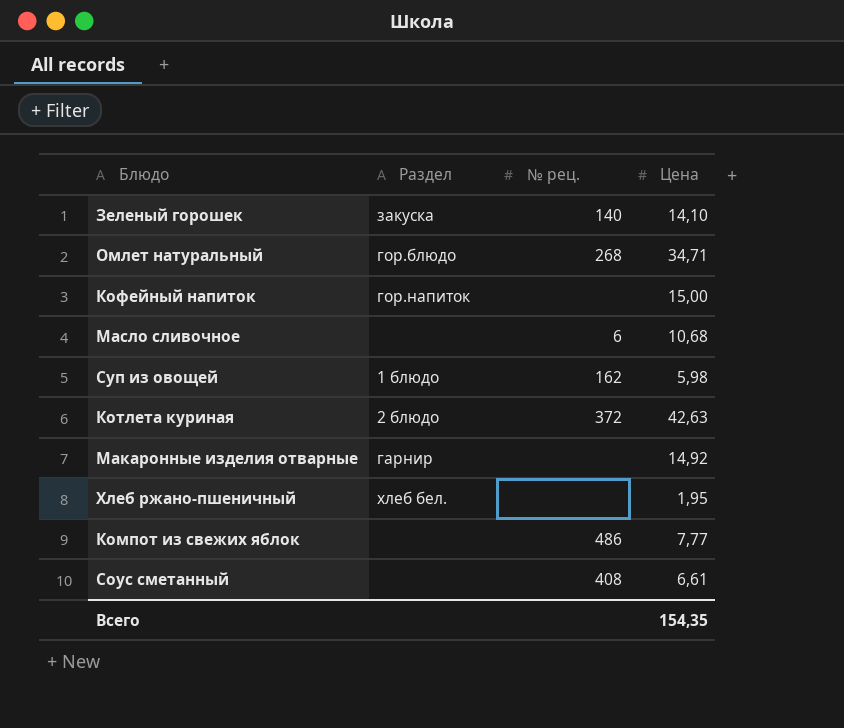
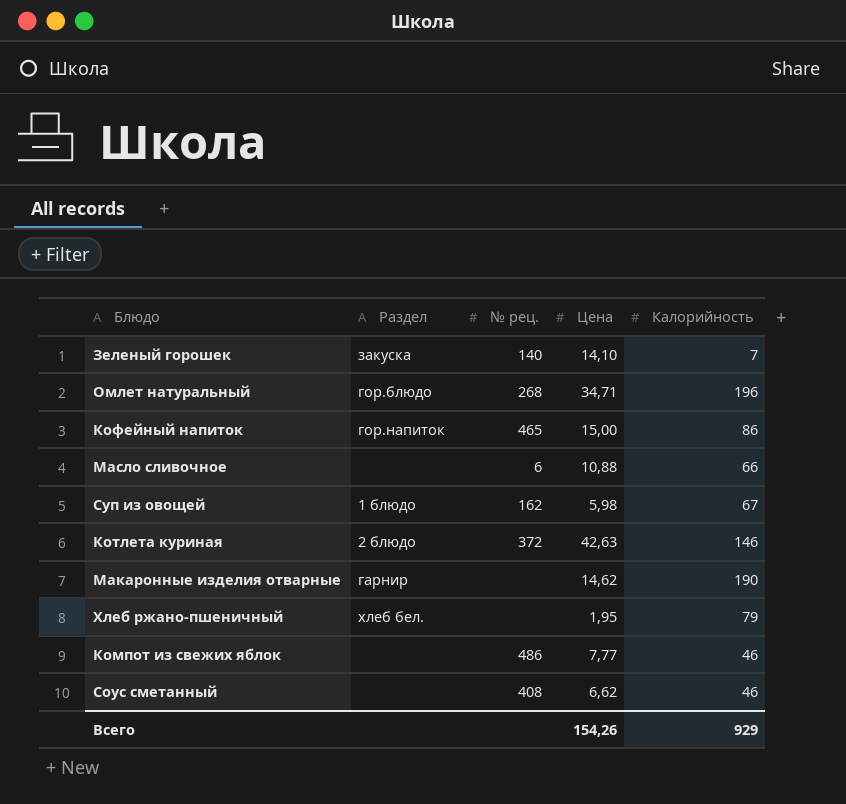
column Калорийность | position: none -> 5
Кофейный напиток | № рец.: none -> 465
Масло сливочное | Цена: 10,68 -> 10,88
Макаронные изделия отварные | Цена: 14,92 -> 14,62
Соус сметанный | Цена: 6,61 -> 6,62
Всего | Цена: 154,35 -> 154,26

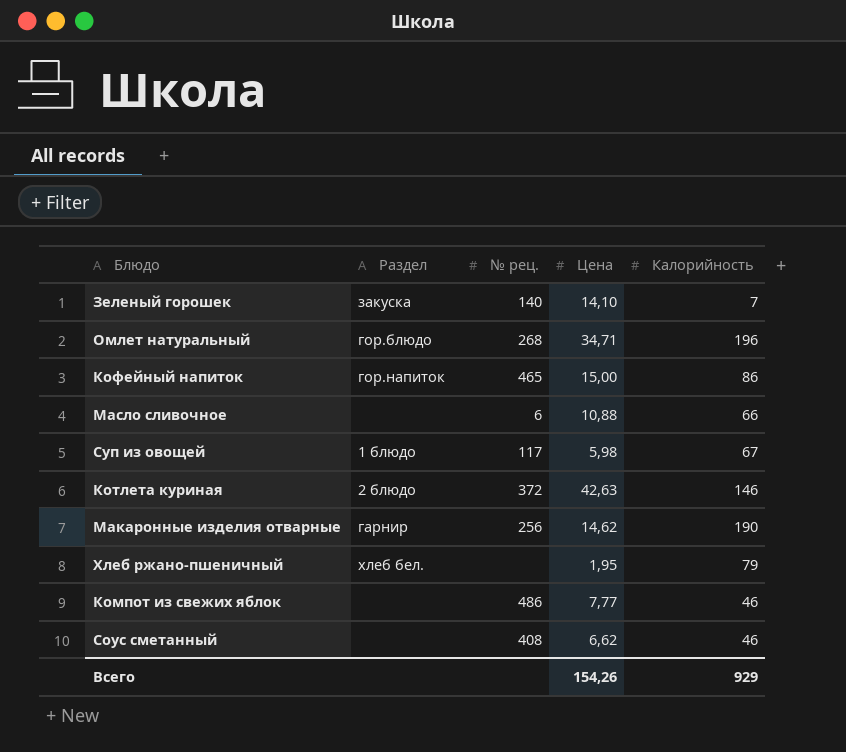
Суп из овощей | № рец.: 162 -> 117
Макаронные изделия отварные | № рец.: none -> 256

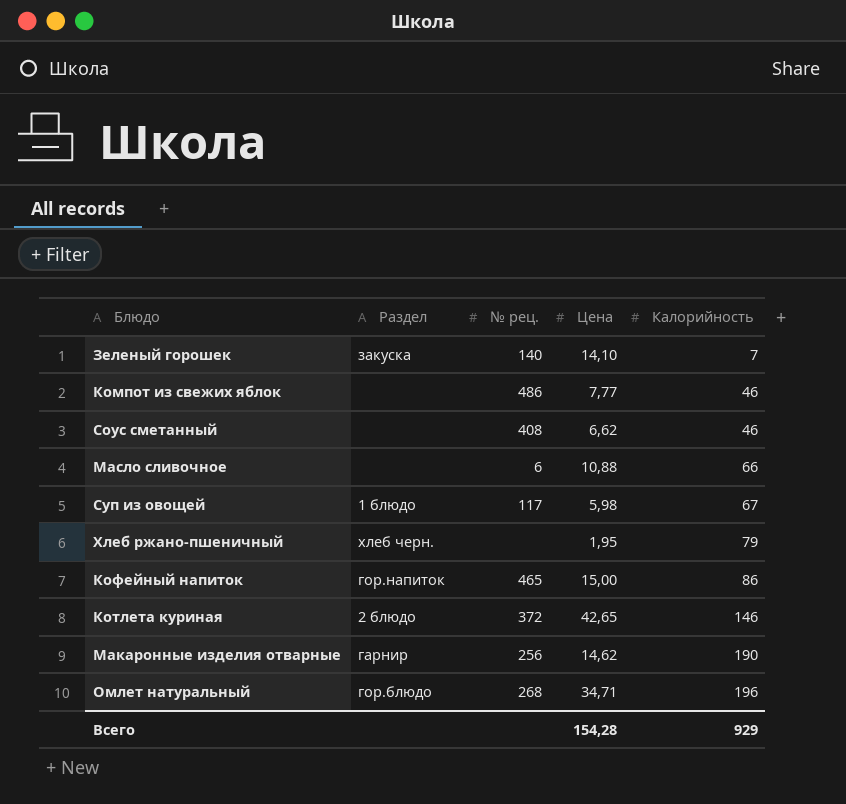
row order: none -> Калорийность ascending
Хлеб ржано-пшеничный | Раздел: хлеб бел. -> хлеб черн.
Котлета куриная | Цена: 42,63 -> 42,65
Всего | Цена: 154,26 -> 154,28

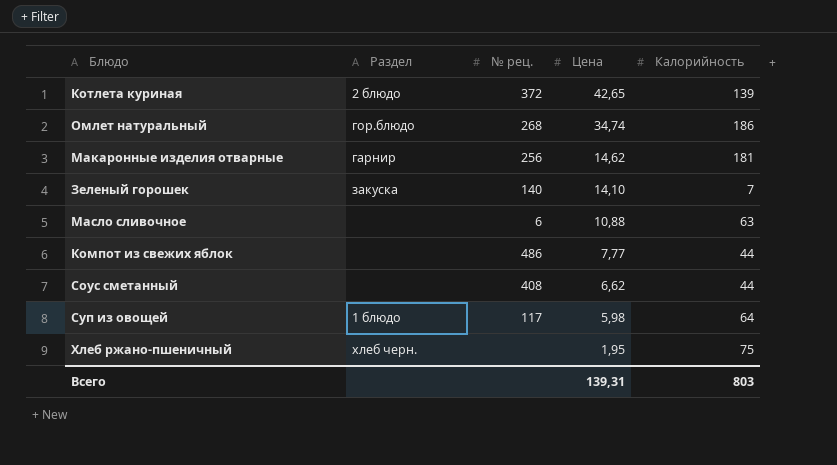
row order: Калорийность ascending -> Цена descending
row Кофейный напиток: гор.напиток | 465 | 15,00 | 86 -> none
Котлета куриная | Калорийность: 146 -> 139
Омлет натуральный | Цена: 34,71 -> 34,74
Омлет натуральный | Калорийность: 196 -> 186
Макаронные изделия отварные | Калорийность: 190 -> 181
Масло сливочное | Калорийность: 66 -> 63
Компот из свежих яблок | Калорийность: 46 -> 44
Соус сметанный | Калорийность: 46 -> 44
Суп из овощей | Калорийность: 67 -> 64
Хлеб ржано-пшеничный | Калорийность: 79 -> 75
Всего | Цена: 154,28 -> 139,31
Всего | Калорийность: 929 -> 803

